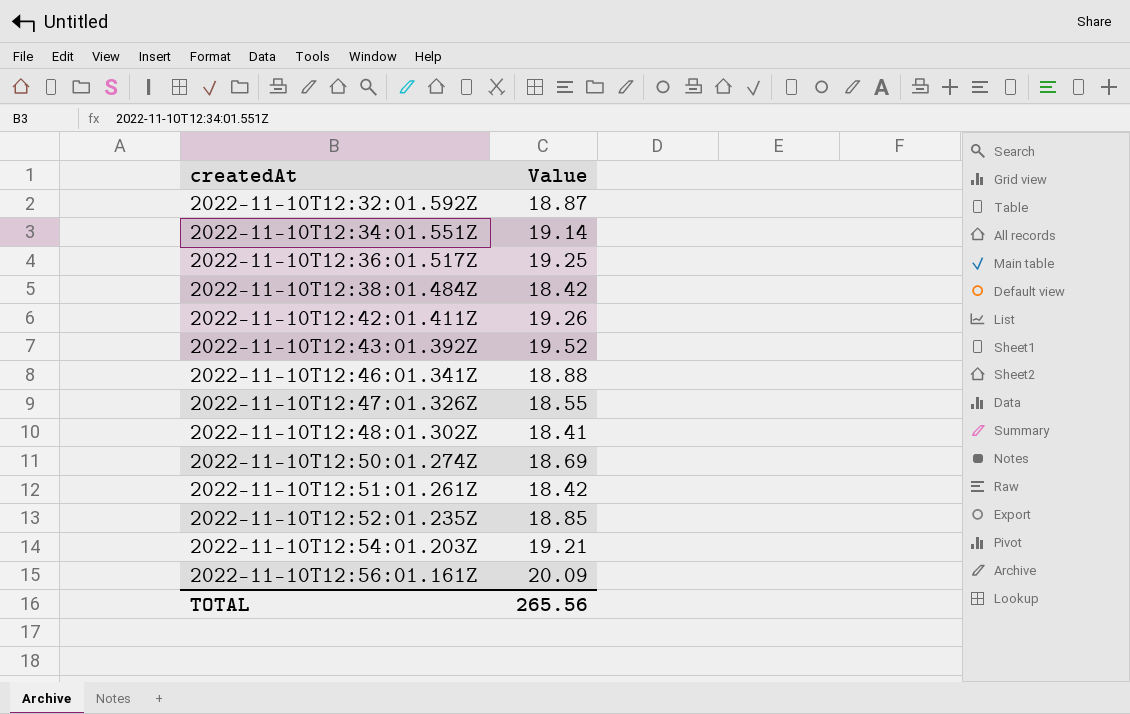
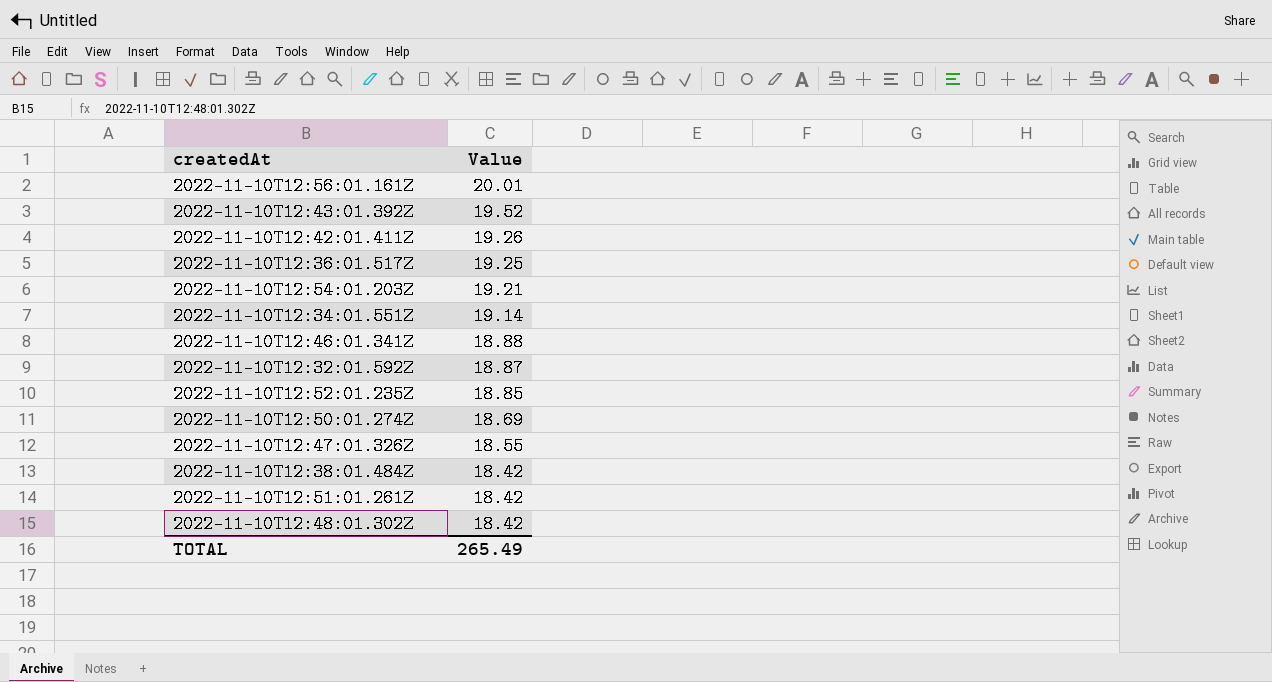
row order: createdAt ascending -> Value descending
2022-11-10T12:56:01.161Z | Value: 20.09 -> 20.01
2022-11-10T12:48:01.302Z | Value: 18.41 -> 18.42
TOTAL | Value: 265.56 -> 265.49

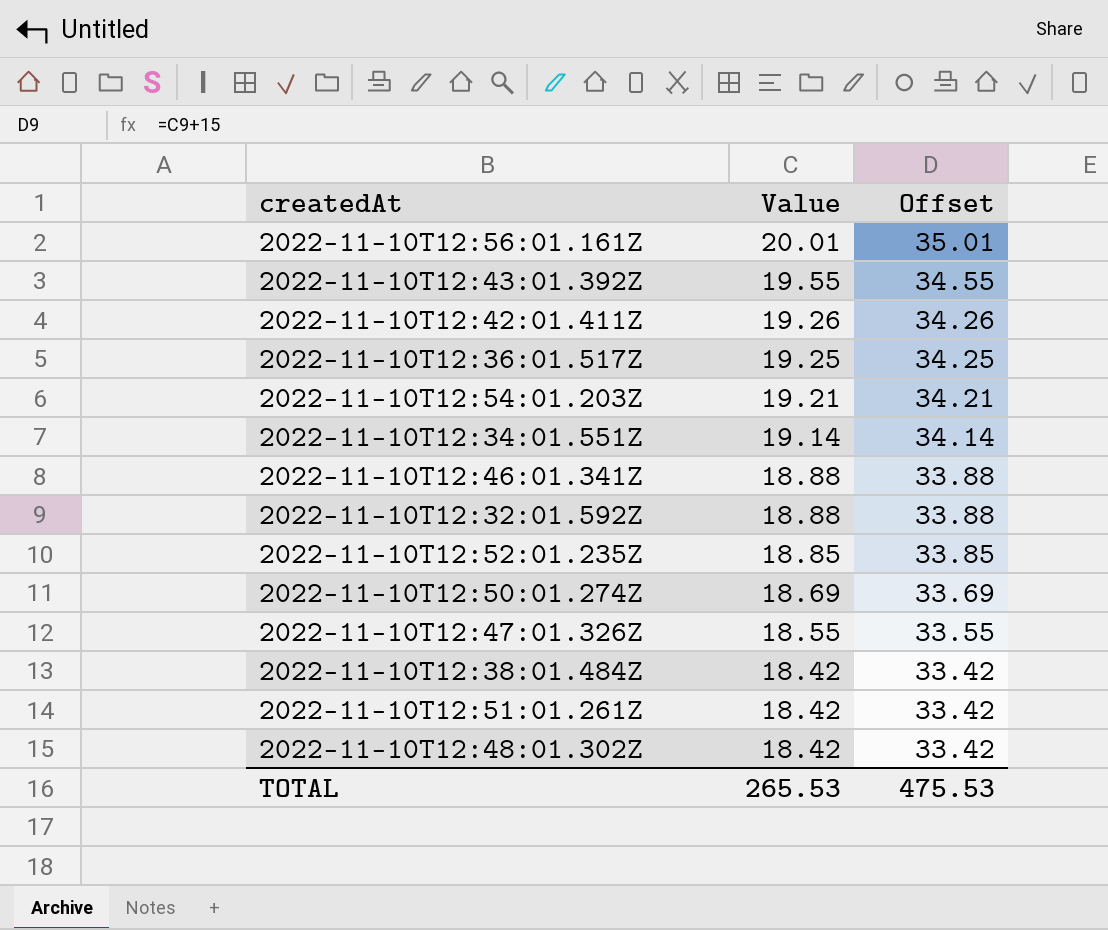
column Offset | formula: none -> [Value] + 15
2022-11-10T12:43:01.392Z | Value: 19.52 -> 19.55
2022-11-10T12:32:01.592Z | Value: 18.87 -> 18.88
TOTAL | Value: 265.49 -> 265.53

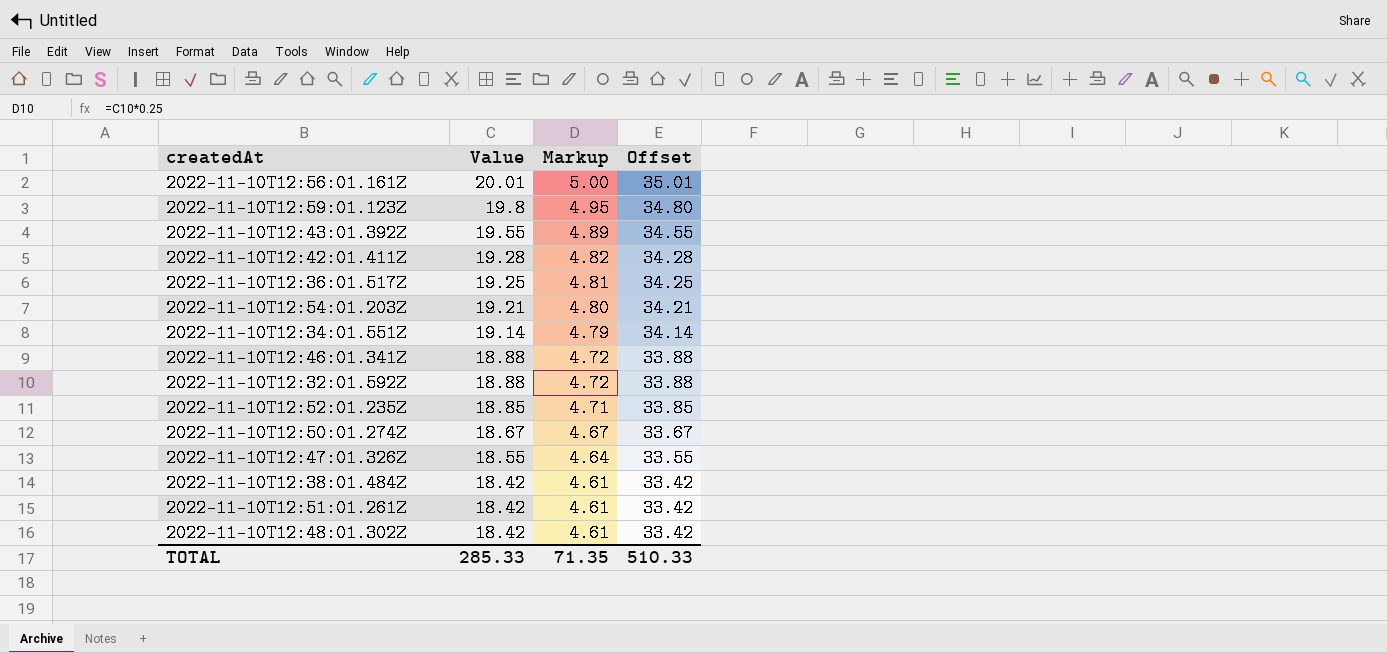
column Markup | formula: none -> [Value] * 0.25
row 2022-11-10T12:59:01.123Z: none -> 19.8 | 4.95 | 34.80
2022-11-10T12:42:01.411Z | Value: 19.26 -> 19.28
2022-11-10T12:42:01.411Z | Offset: 34.26 -> 34.28
2022-11-10T12:50:01.274Z | Value: 18.69 -> 18.67
2022-11-10T12:50:01.274Z | Offset: 33.69 -> 33.67
TOTAL | Value: 265.53 -> 285.33
TOTAL | Offset: 475.53 -> 510.33

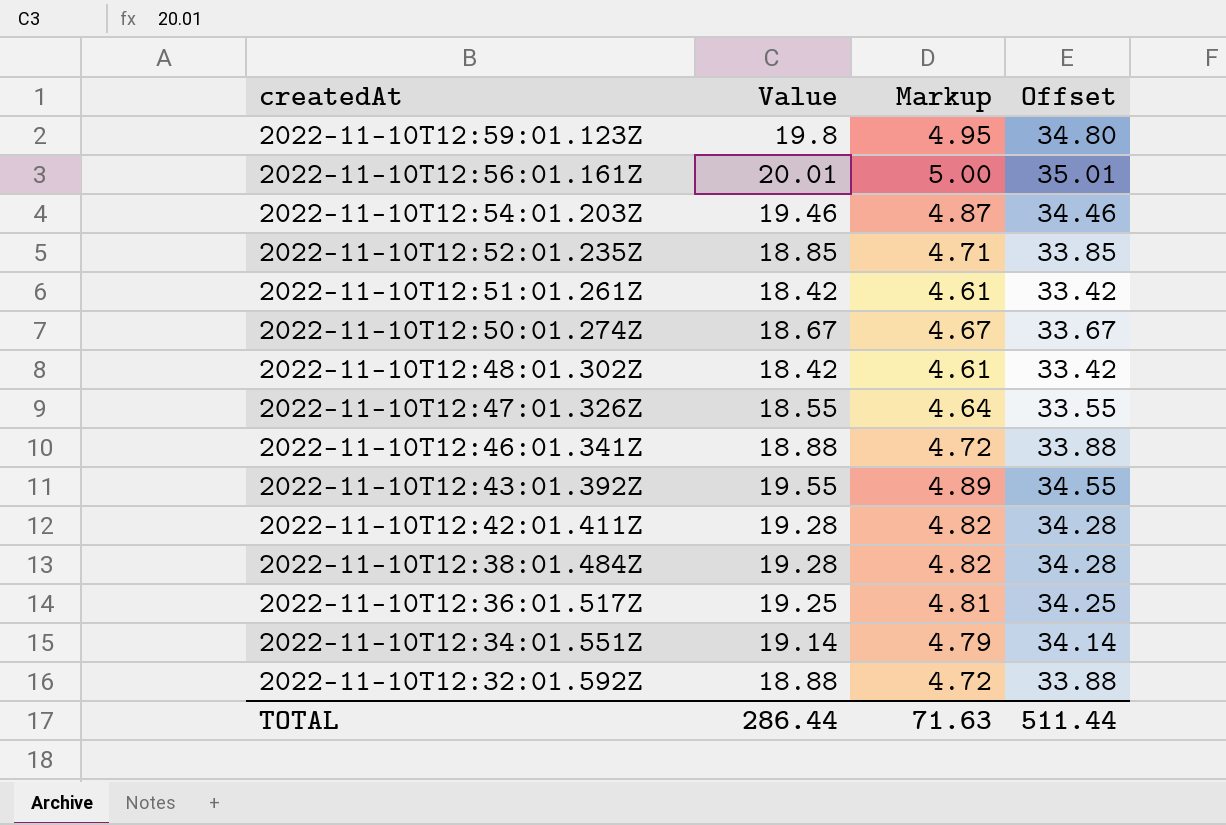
row order: Value descending -> createdAt descending
2022-11-10T12:54:01.203Z | Value: 19.21 -> 19.46
2022-11-10T12:54:01.203Z | Markup: 4.80 -> 4.87
2022-11-10T12:54:01.203Z | Offset: 34.21 -> 34.46
2022-11-10T12:38:01.484Z | Value: 18.42 -> 19.28
2022-11-10T12:38:01.484Z | Markup: 4.61 -> 4.82
2022-11-10T12:38:01.484Z | Offset: 33.42 -> 34.28
TOTAL | Value: 285.33 -> 286.44
TOTAL | Markup: 71.35 -> 71.63
TOTAL | Offset: 510.33 -> 511.44

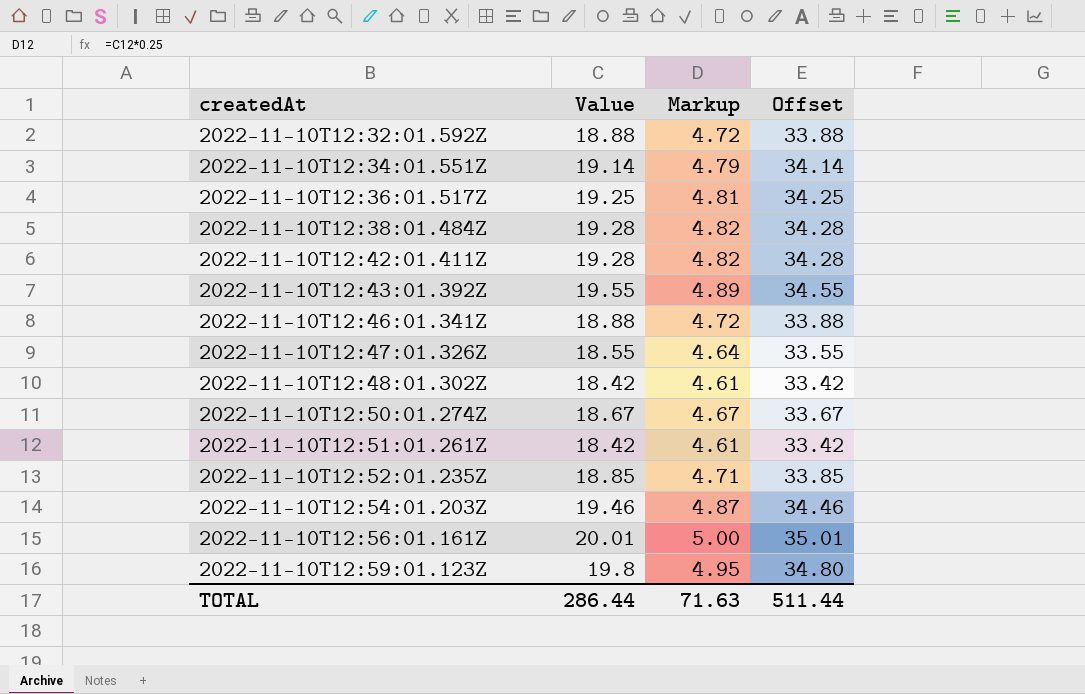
row order: createdAt descending -> createdAt ascending

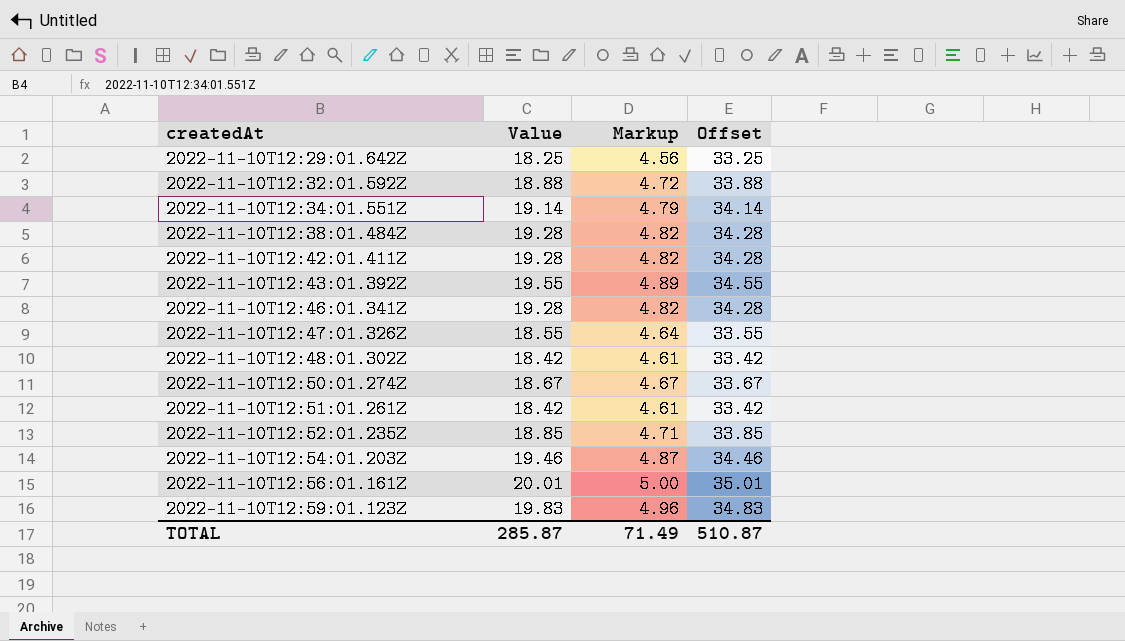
row 2022-11-10T12:36:01.517Z: 19.25 | 4.81 | 34.25 -> none
row 2022-11-10T12:29:01.642Z: none -> 18.25 | 4.56 | 33.25
2022-11-10T12:46:01.341Z | Value: 18.88 -> 19.28
2022-11-10T12:46:01.341Z | Markup: 4.72 -> 4.82
2022-11-10T12:46:01.341Z | Offset: 33.88 -> 34.28
2022-11-10T12:59:01.123Z | Value: 19.8 -> 19.83
2022-11-10T12:59:01.123Z | Markup: 4.95 -> 4.96
2022-11-10T12:59:01.123Z | Offset: 34.80 -> 34.83
TOTAL | Value: 286.44 -> 285.87
TOTAL | Markup: 71.63 -> 71.49
TOTAL | Offset: 511.44 -> 510.87

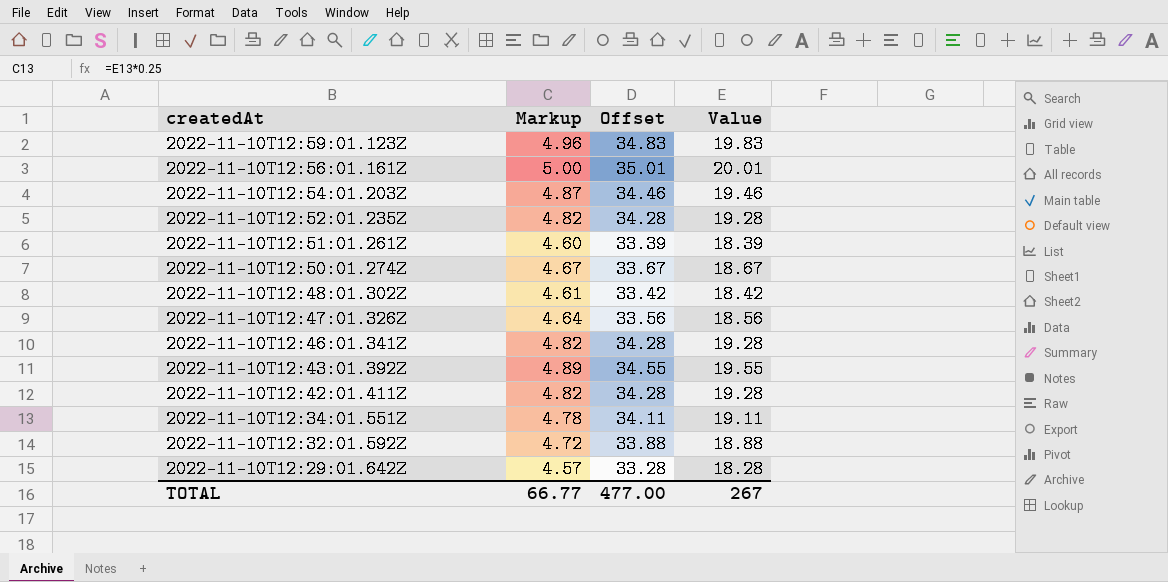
row order: createdAt ascending -> createdAt descending
column Value | position: 2 -> 4
row 2022-11-10T12:38:01.484Z: 19.28 | 4.82 | 34.28 -> none
2022-11-10T12:52:01.235Z | Markup: 4.71 -> 4.82
2022-11-10T12:52:01.235Z | Offset: 33.85 -> 34.28
2022-11-10T12:52:01.235Z | Value: 18.85 -> 19.28
2022-11-10T12:51:01.261Z | Markup: 4.61 -> 4.60
2022-11-10T12:51:01.261Z | Offset: 33.42 -> 33.39
2022-11-10T12:51:01.261Z | Value: 18.42 -> 18.39
2022-11-10T12:47:01.326Z | Offset: 33.55 -> 33.56
2022-11-10T12:47:01.326Z | Value: 18.55 -> 18.56
2022-11-10T12:34:01.551Z | Markup: 4.79 -> 4.78
2022-11-10T12:34:01.551Z | Offset: 34.14 -> 34.11
2022-11-10T12:34:01.551Z | Value: 19.14 -> 19.11
2022-11-10T12:29:01.642Z | Markup: 4.56 -> 4.57
2022-11-10T12:29:01.642Z | Offset: 33.25 -> 33.28
2022-11-10T12:29:01.642Z | Value: 18.25 -> 18.28
TOTAL | Markup: 71.49 -> 66.77
TOTAL | Offset: 510.87 -> 477.00
TOTAL | Value: 285.87 -> 267

